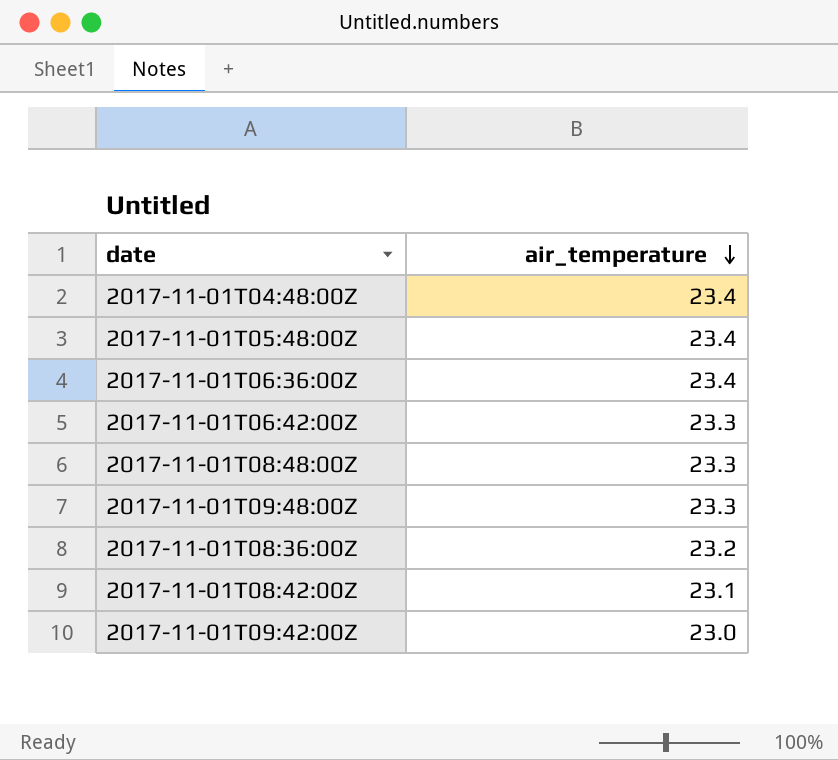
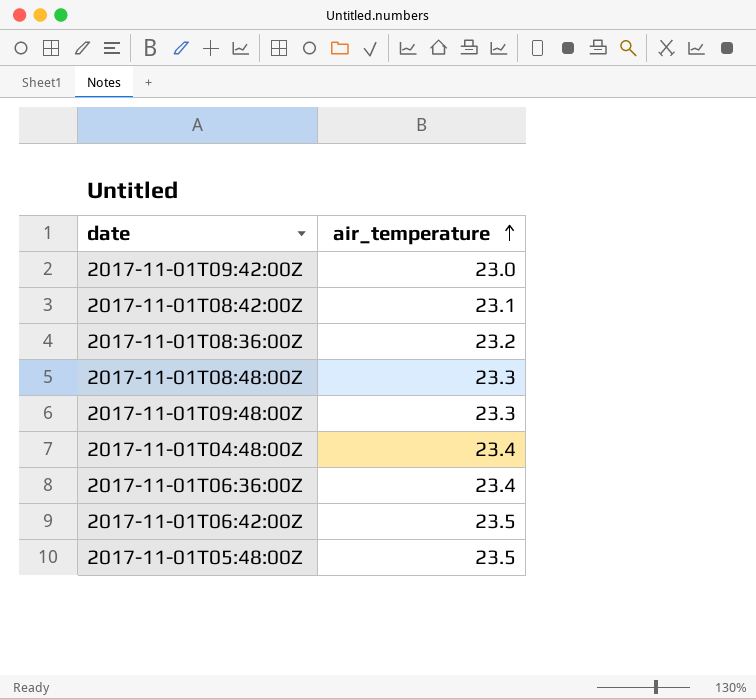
row order: air_temperature descending -> air_temperature ascending
2017-11-01T06:42:00Z | air_temperature: 23.3 -> 23.5
2017-11-01T05:48:00Z | air_temperature: 23.4 -> 23.5

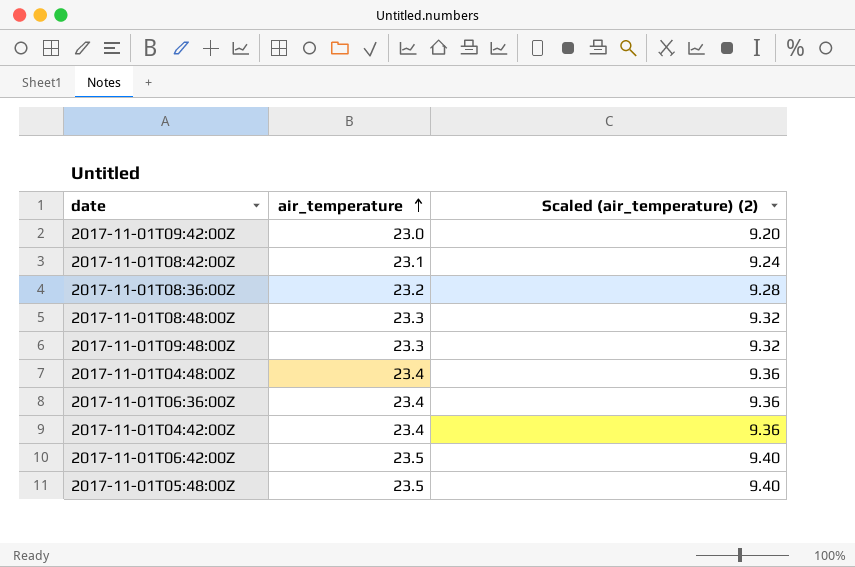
column Scaled (air_temperature) (2) | formula: none -> [air_temperature] * 0.4
row 2017-11-01T04:42:00Z: none -> 23.4 | 9.36

